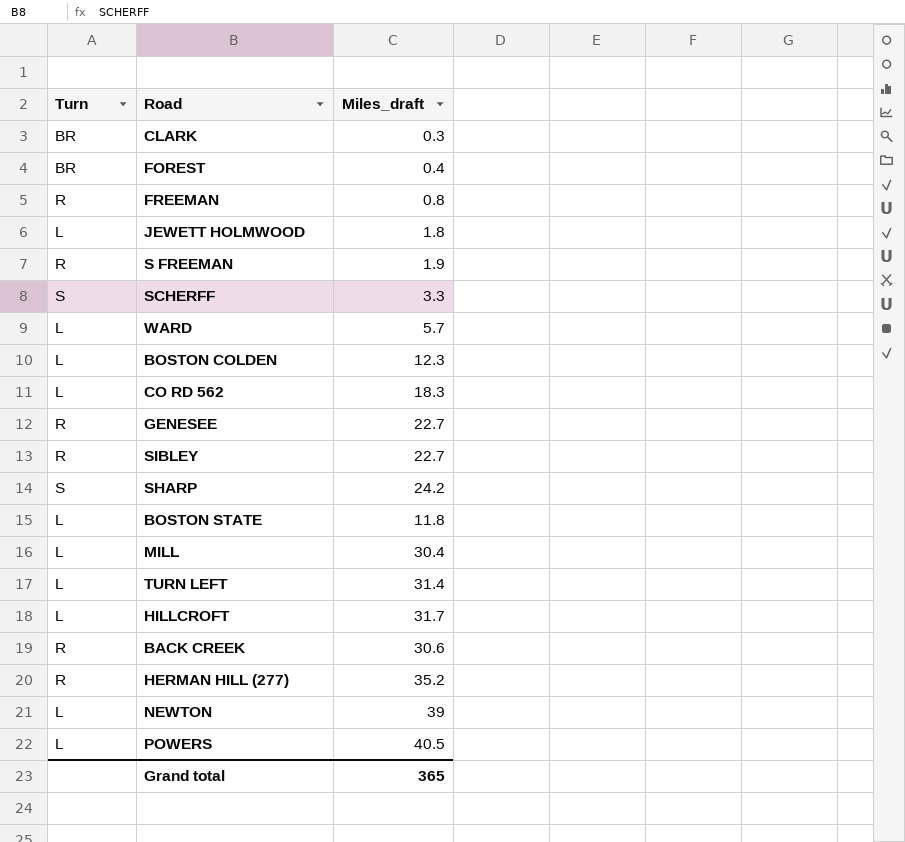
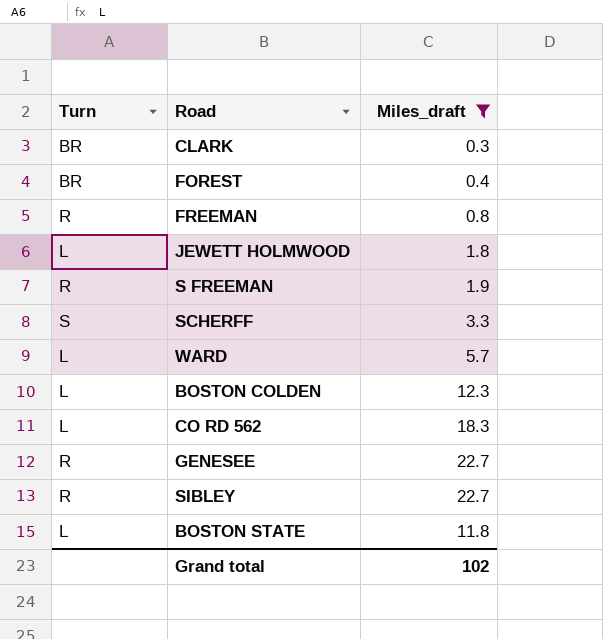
filter: none -> Miles_draft <= 22.7
Grand total | Miles_draft: 365 -> 102

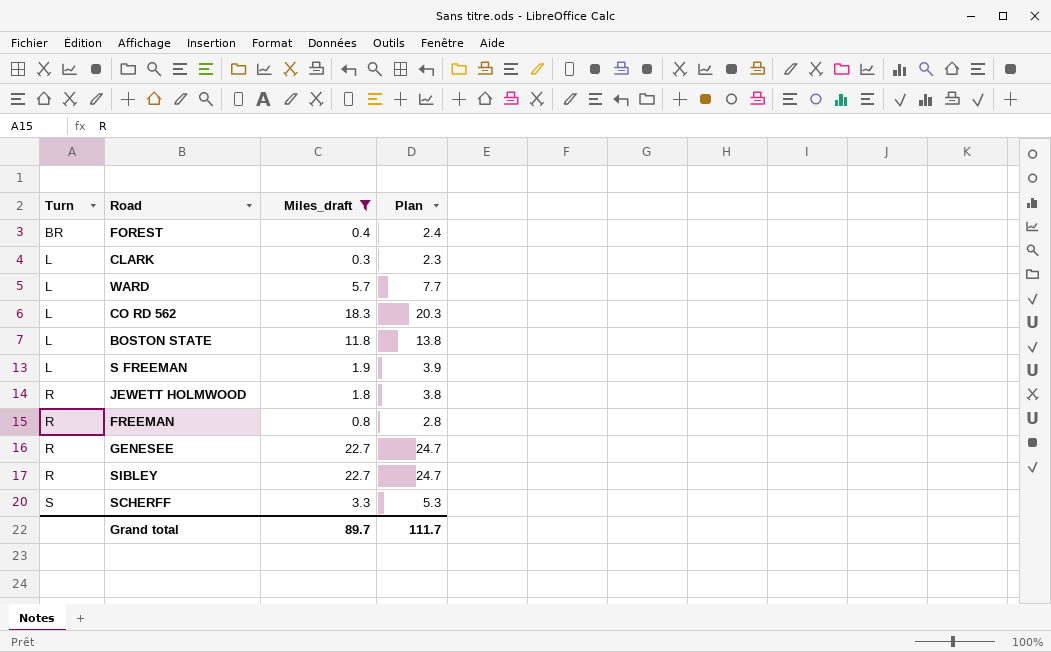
row order: none -> Turn ascending
column Plan | formula: none -> [Miles_draft] + 2
row BOSTON COLDEN: L | 12.3 -> none
CLARK | Turn: BR -> L
S FREEMAN | Turn: R -> L
JEWETT HOLMWOOD | Turn: L -> R
Grand total | Miles_draft: 102 -> 89.7

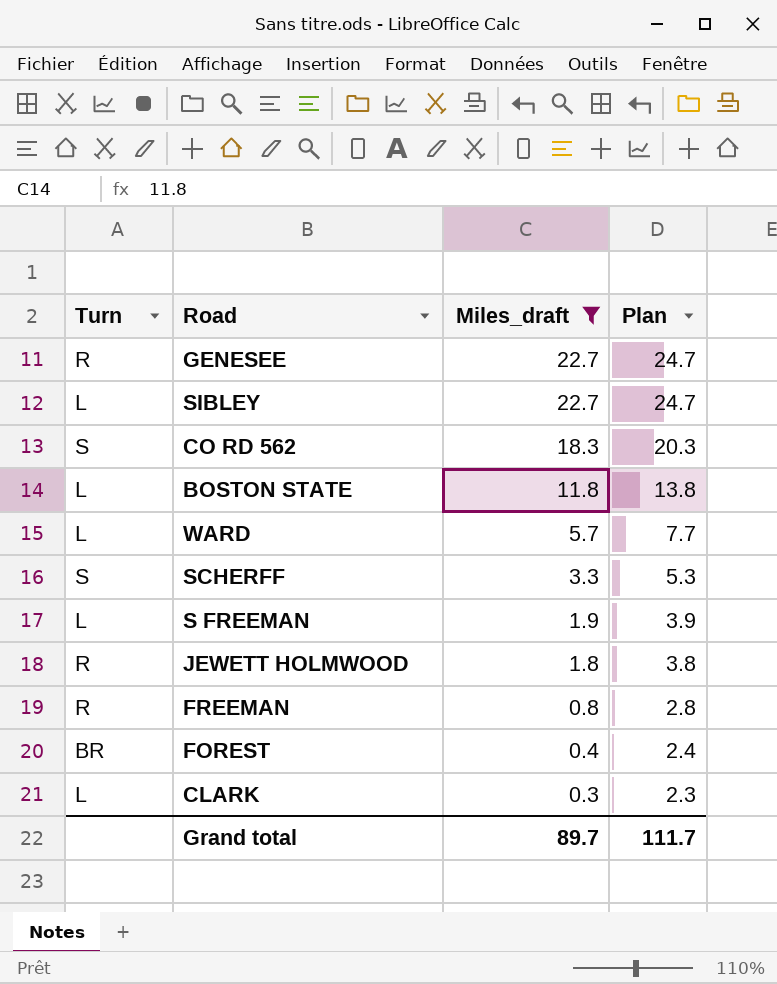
row order: Turn ascending -> Miles_draft descending
SIBLEY | Turn: R -> L
CO RD 562 | Turn: L -> S

